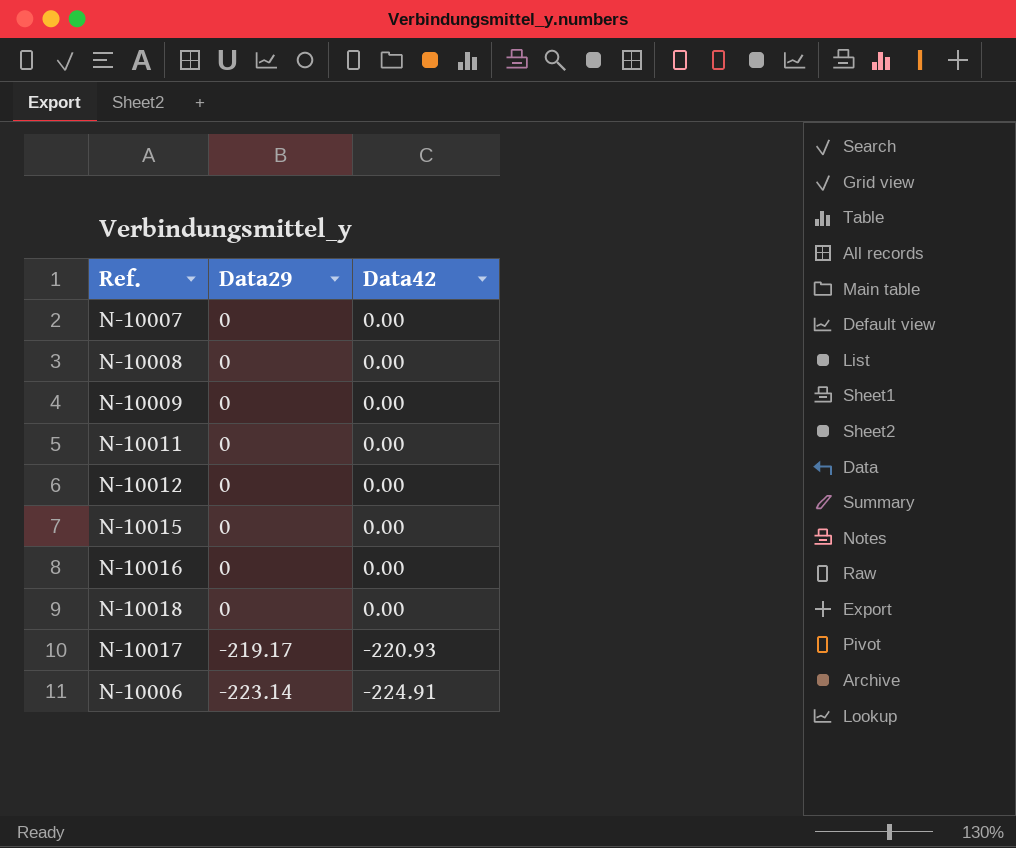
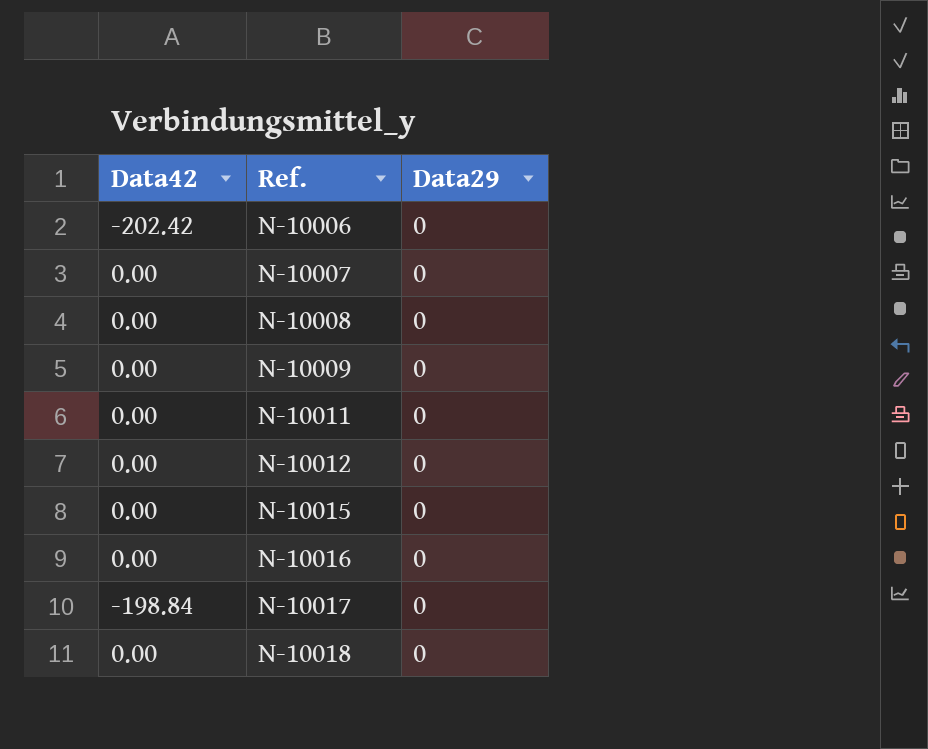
row order: Data29 descending -> Ref. ascending
column Data42 | position: 3 -> 1
N-10006 | Data42: -224.91 -> -202.42
N-10006 | Data29: -223.14 -> 0
N-10017 | Data42: -220.93 -> -198.84
N-10017 | Data29: -219.17 -> 0

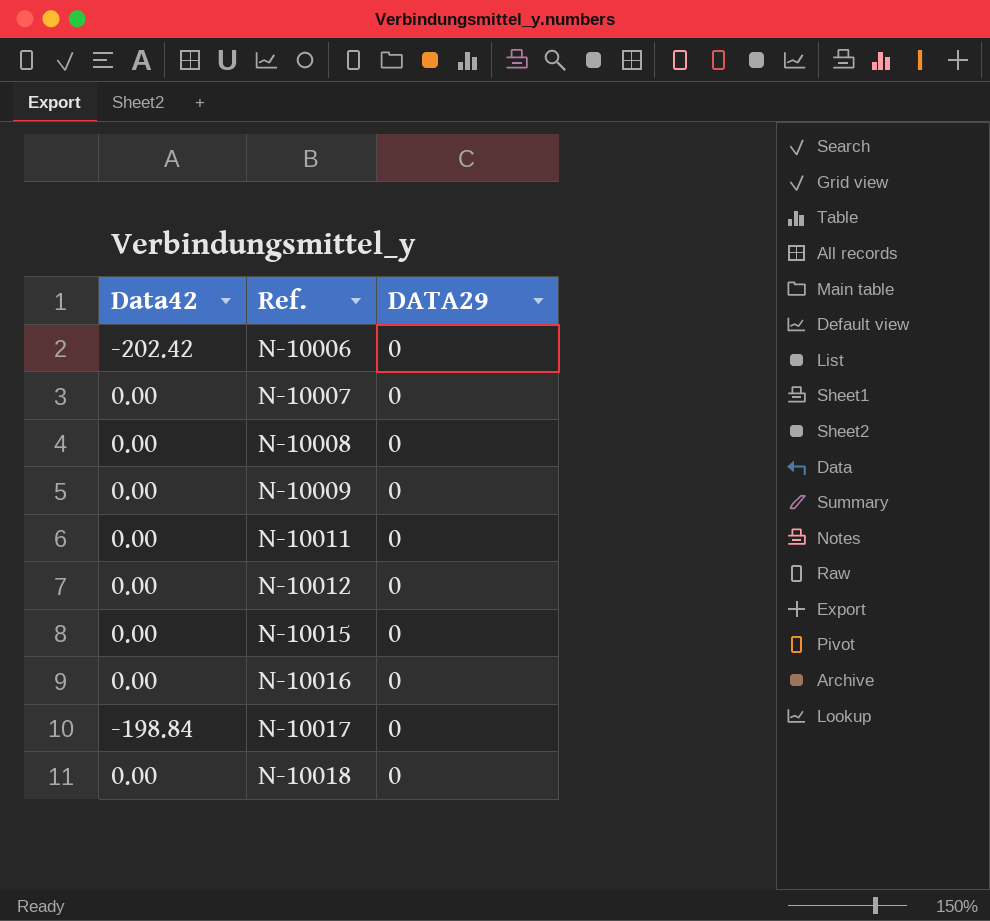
column name: Data29 -> DATA29

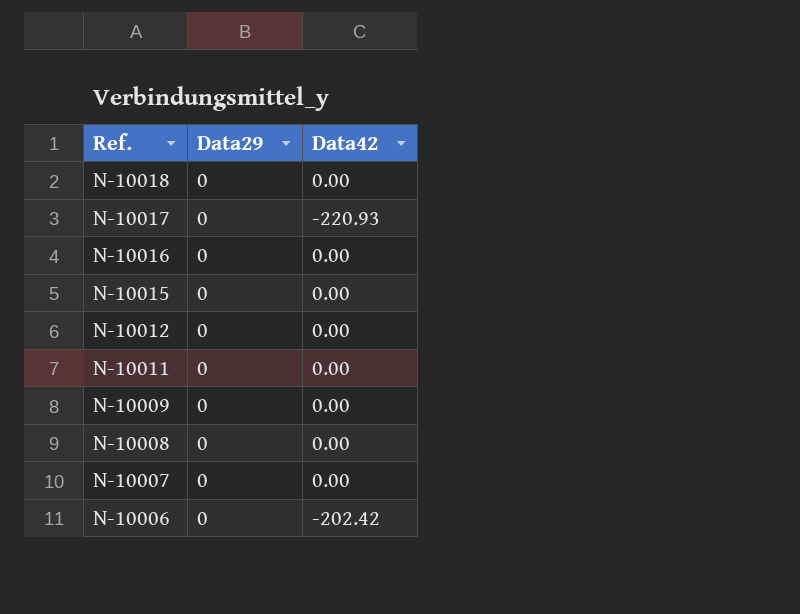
row order: Ref. ascending -> Ref. descending
column name: DATA29 -> Data29
column Data42 | position: 1 -> 3
N-10017 | Data42: -198.84 -> -220.93

